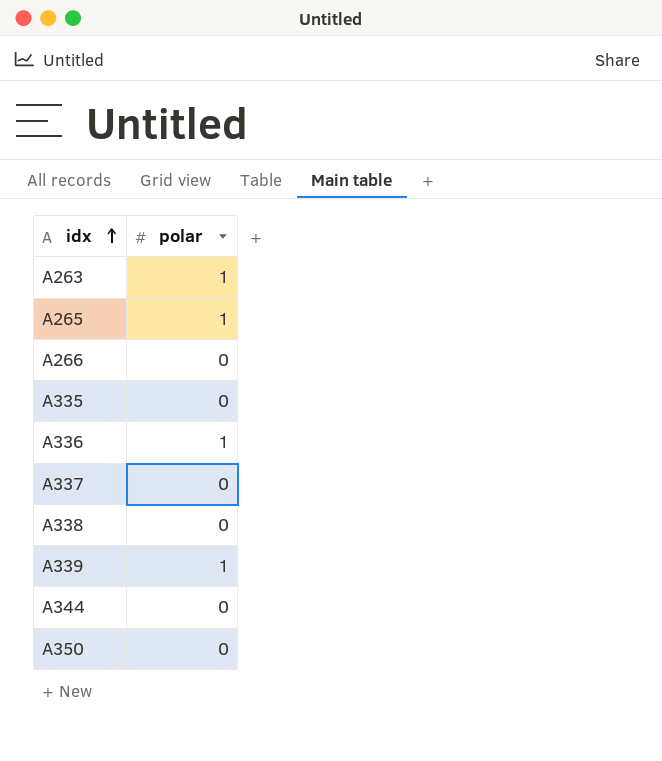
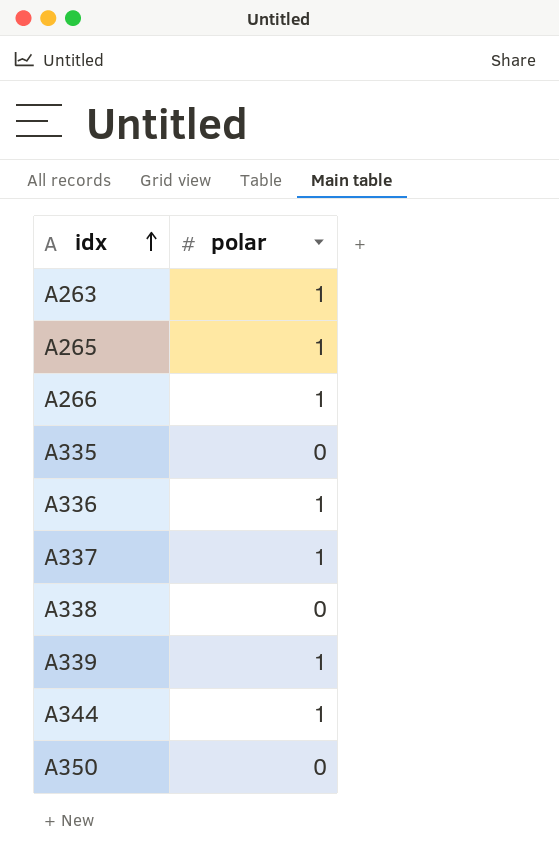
A266 | polar: 0 -> 1
A337 | polar: 0 -> 1
A344 | polar: 0 -> 1

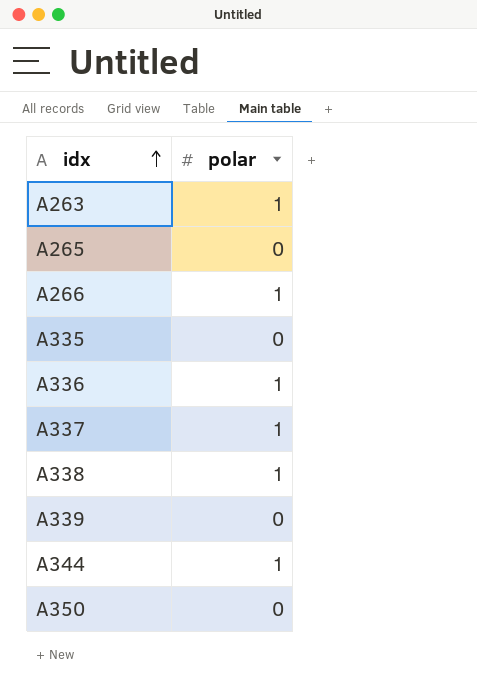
A265 | polar: 1 -> 0
A338 | polar: 0 -> 1
A339 | polar: 1 -> 0

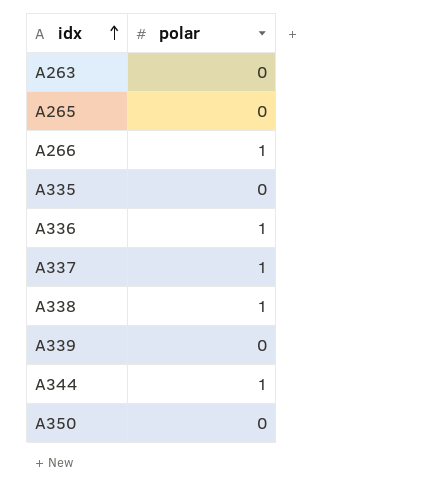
A263 | polar: 1 -> 0

